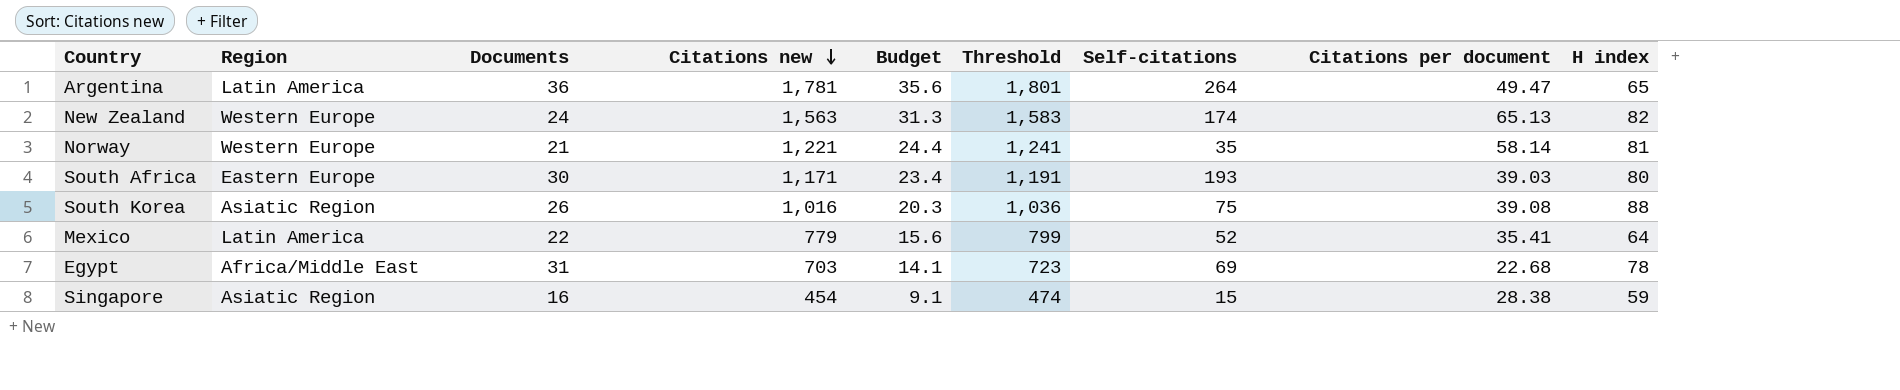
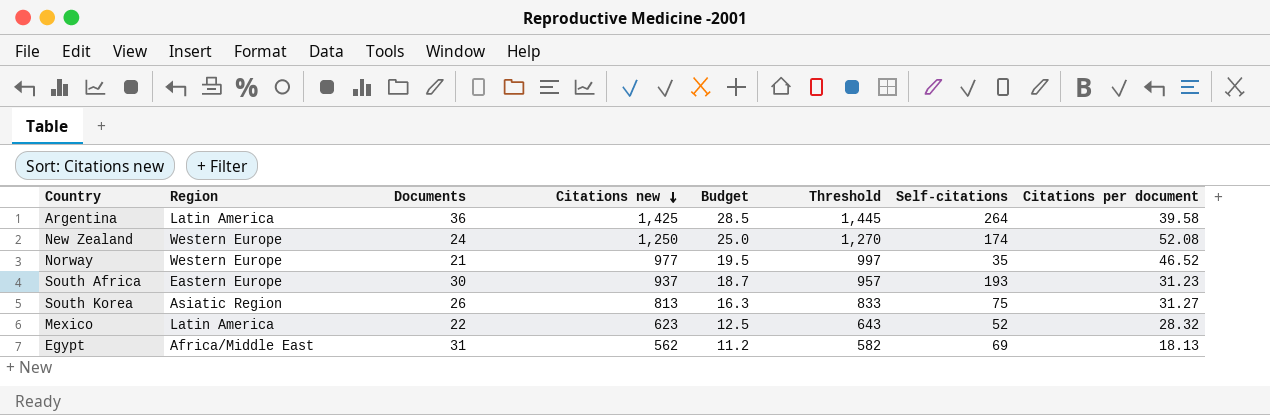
column H index | position: 9 -> none
row Singapore: Asiatic Region | 16 | 454 | 9.1 | 474 | 15 | 28.38 | 59 -> none
Argentina | Citations new: 1,781 -> 1,425
Argentina | Budget: 35.6 -> 28.5
Argentina | Threshold: 1,801 -> 1,445
Argentina | Citations per document: 49.47 -> 39.58
New Zealand | Citations new: 1,563 -> 1,250
New Zealand | Budget: 31.3 -> 25.0
New Zealand | Threshold: 1,583 -> 1,270
New Zealand | Citations per document: 65.13 -> 52.08
Norway | Citations new: 1,221 -> 977
Norway | Budget: 24.4 -> 19.5
Norway | Threshold: 1,241 -> 997
Norway | Citations per document: 58.14 -> 46.52
South Africa | Citations new: 1,171 -> 937
South Africa | Budget: 23.4 -> 18.7
South Africa | Threshold: 1,191 -> 957
South Africa | Citations per document: 39.03 -> 31.23
South Korea | Citations new: 1,016 -> 813
South Korea | Budget: 20.3 -> 16.3
South Korea | Threshold: 1,036 -> 833
South Korea | Citations per document: 39.08 -> 31.27
Mexico | Citations new: 779 -> 623
Mexico | Budget: 15.6 -> 12.5
Mexico | Threshold: 799 -> 643
Mexico | Citations per document: 35.41 -> 28.32
Egypt | Citations new: 703 -> 562
Egypt | Budget: 14.1 -> 11.2
Egypt | Threshold: 723 -> 582
Egypt | Citations per document: 22.68 -> 18.13

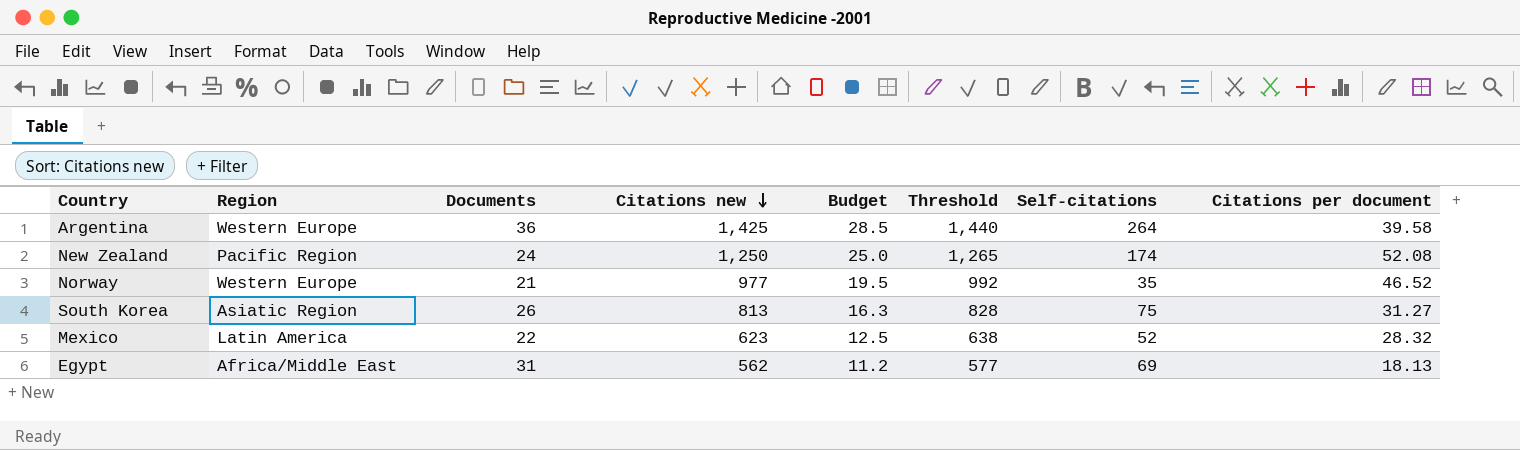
column Threshold | formula: [Citations new] + 20 -> [Citations new] + 15
row South Africa: Eastern Europe | 30 | 937 | 18.7 | 957 | 193 | 31.23 -> none
Argentina | Region: Latin America -> Western Europe
New Zealand | Region: Western Europe -> Pacific Region

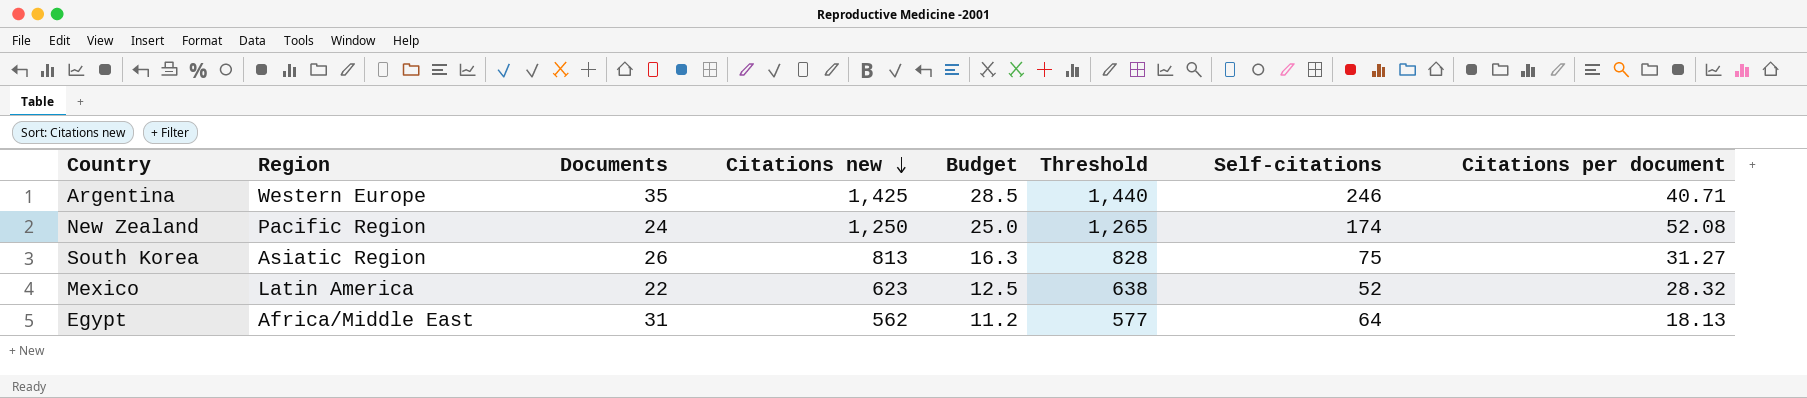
row Norway: Western Europe | 21 | 977 | 19.5 | 992 | 35 | 46.52 -> none
Argentina | Documents: 36 -> 35
Argentina | Self-citations: 264 -> 246
Argentina | Citations per document: 39.58 -> 40.71
Egypt | Self-citations: 69 -> 64

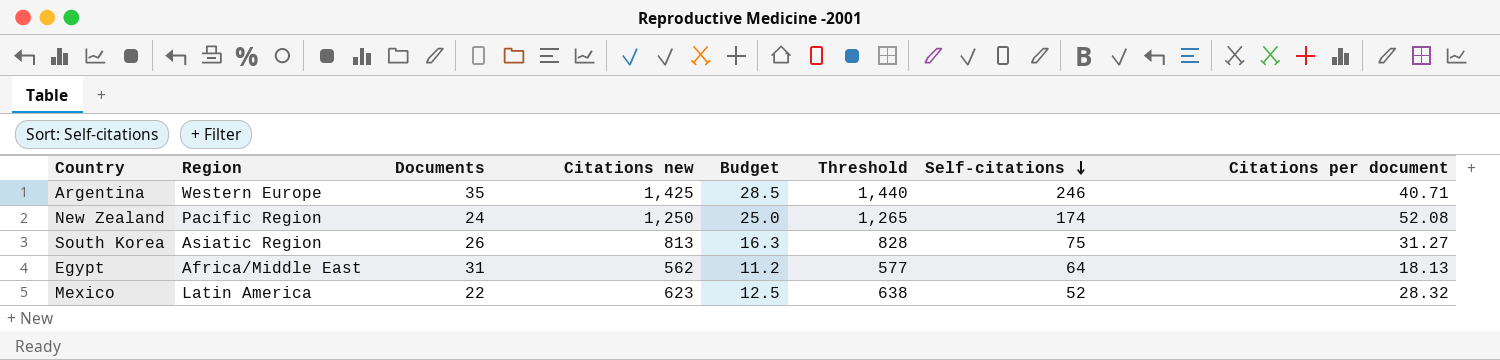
row order: Citations new descending -> Self-citations descending

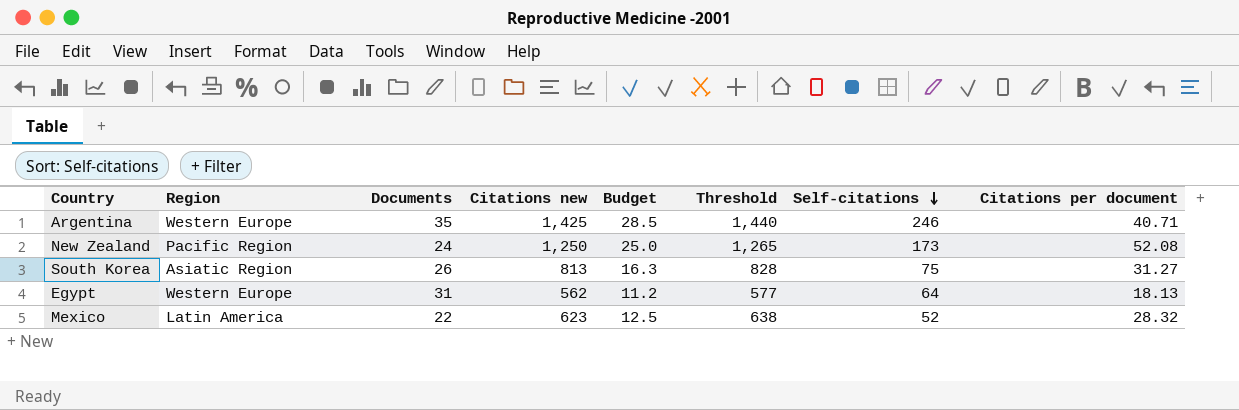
New Zealand | Self-citations: 174 -> 173
Egypt | Region: Africa/Middle East -> Western Europe

